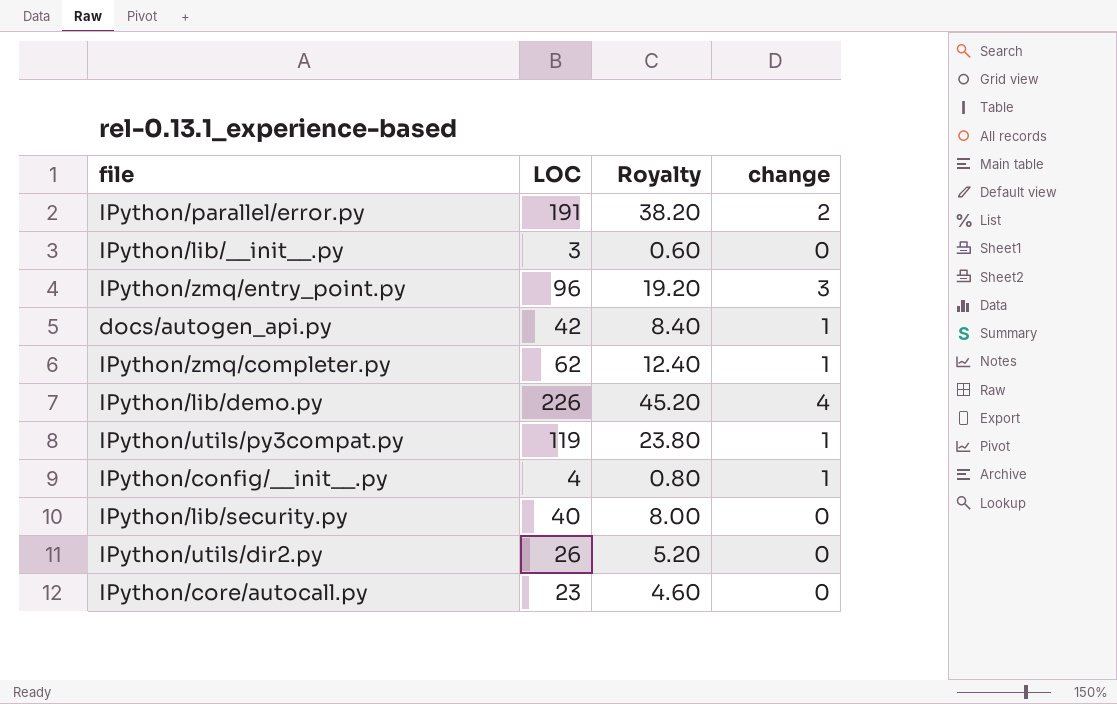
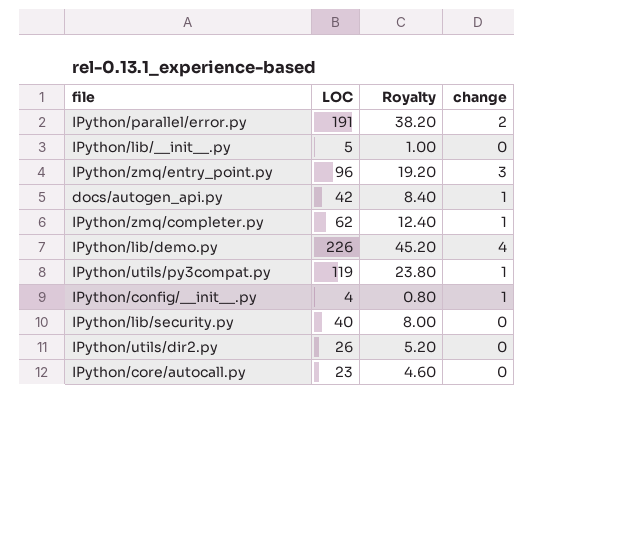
IPython/lib/__init__.py | LOC: 3 -> 5
IPython/lib/__init__.py | Royalty: 0.60 -> 1.00

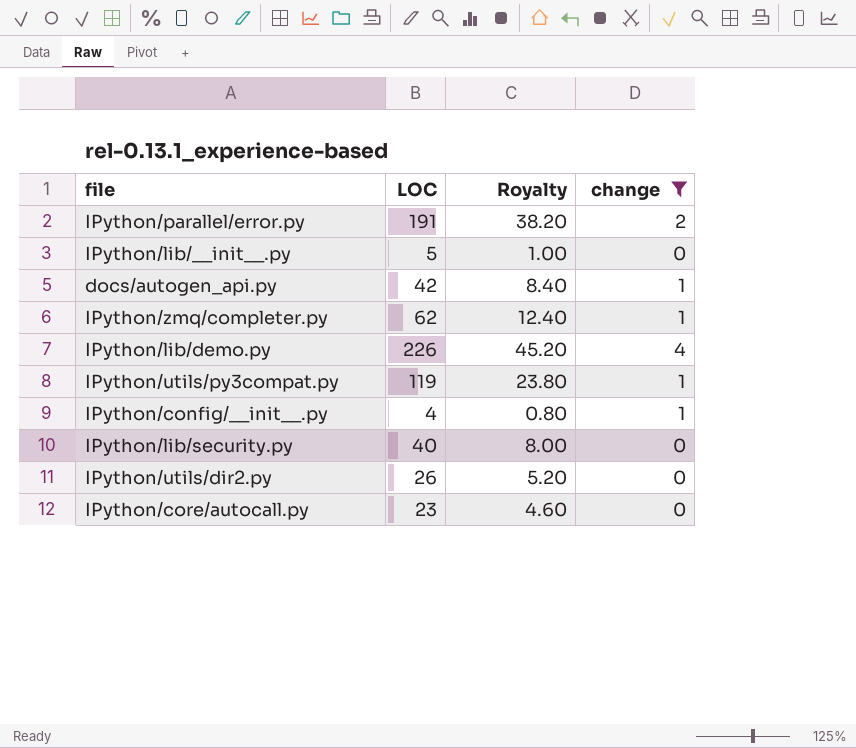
filter: none -> change != 3

